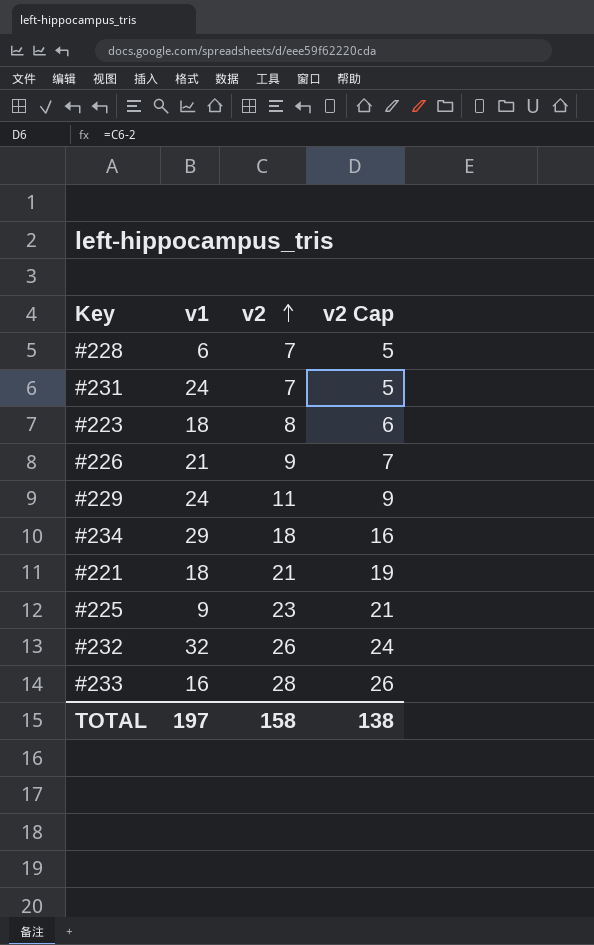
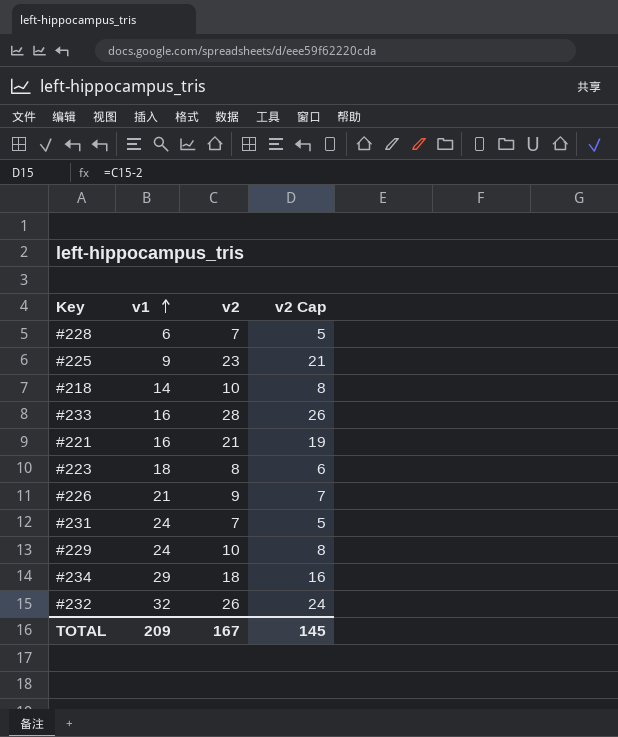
row order: v2 ascending -> v1 ascending
row #218: none -> 14 | 10 | 8
#221 | v1: 18 -> 16
#229 | v2: 11 -> 10
#229 | v2 Cap: 9 -> 8
TOTAL | v1: 197 -> 209
TOTAL | v2: 158 -> 167
TOTAL | v2 Cap: 138 -> 145

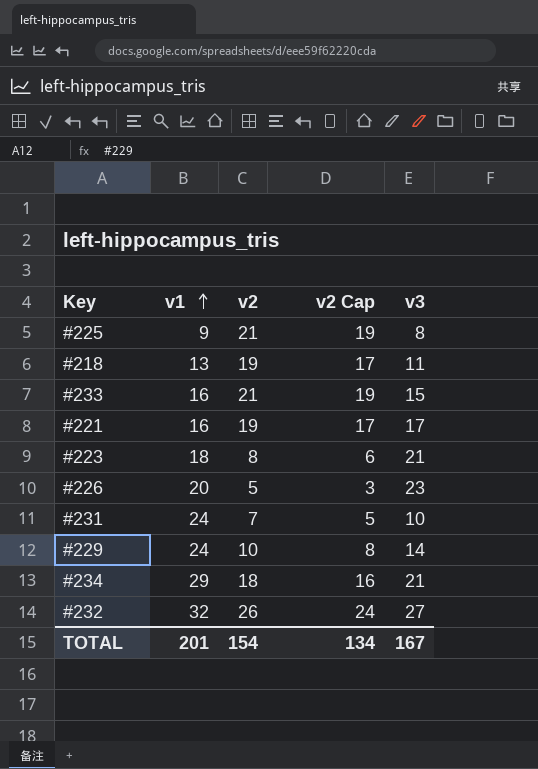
column v3 | position: none -> 5
row #228: 6 | 7 | 5 -> none
#225 | v2: 23 -> 21
#225 | v2 Cap: 21 -> 19
#218 | v1: 14 -> 13
#218 | v2: 10 -> 19
#218 | v2 Cap: 8 -> 17
#233 | v2: 28 -> 21
#233 | v2 Cap: 26 -> 19
#221 | v2: 21 -> 19
#221 | v2 Cap: 19 -> 17
#226 | v1: 21 -> 20
#226 | v2: 9 -> 5
#226 | v2 Cap: 7 -> 3
TOTAL | v1: 209 -> 201
TOTAL | v2: 167 -> 154
TOTAL | v2 Cap: 145 -> 134

